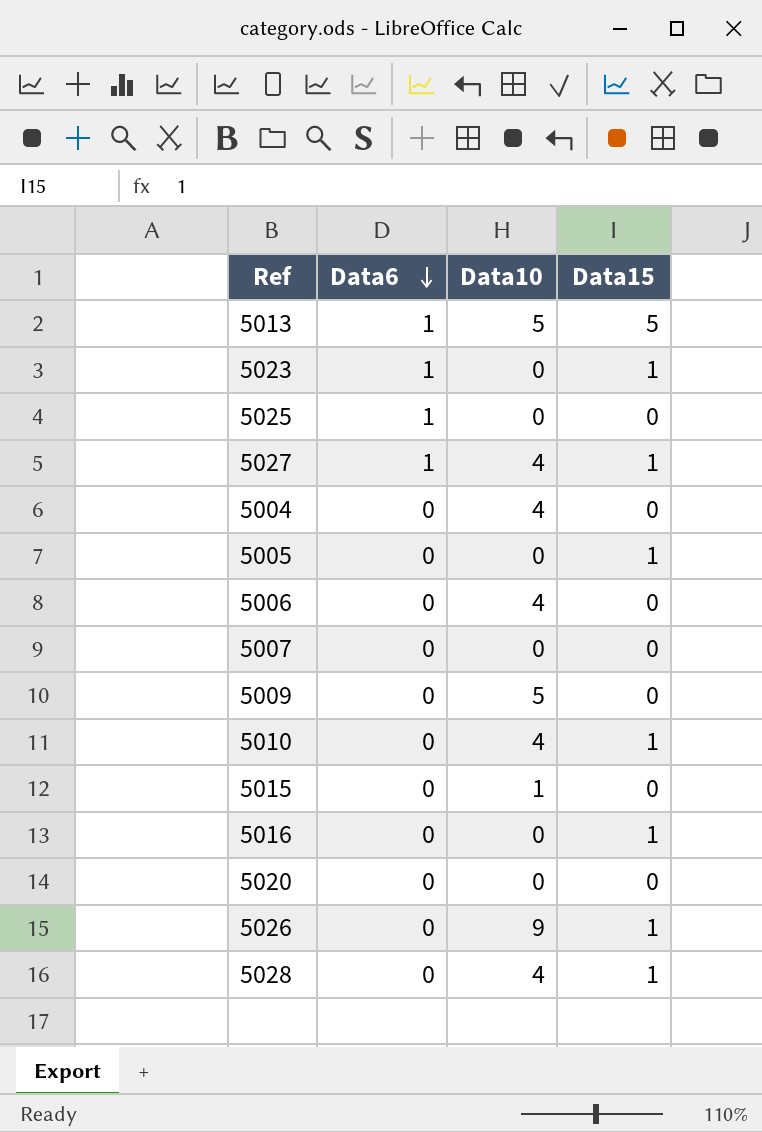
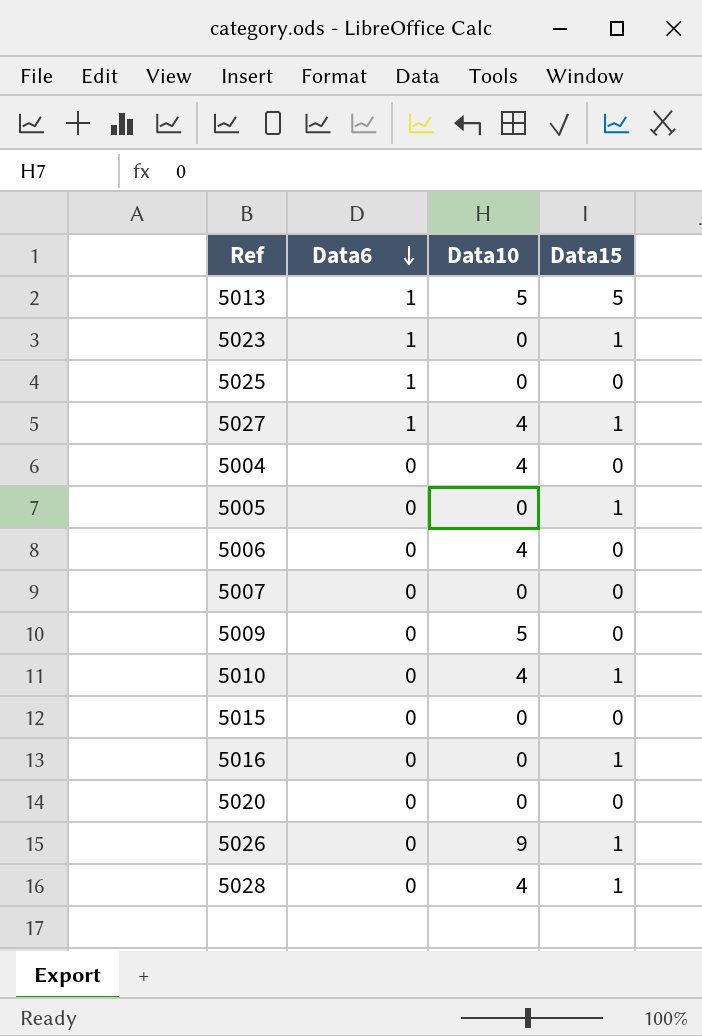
5015 | Data10: 1 -> 0

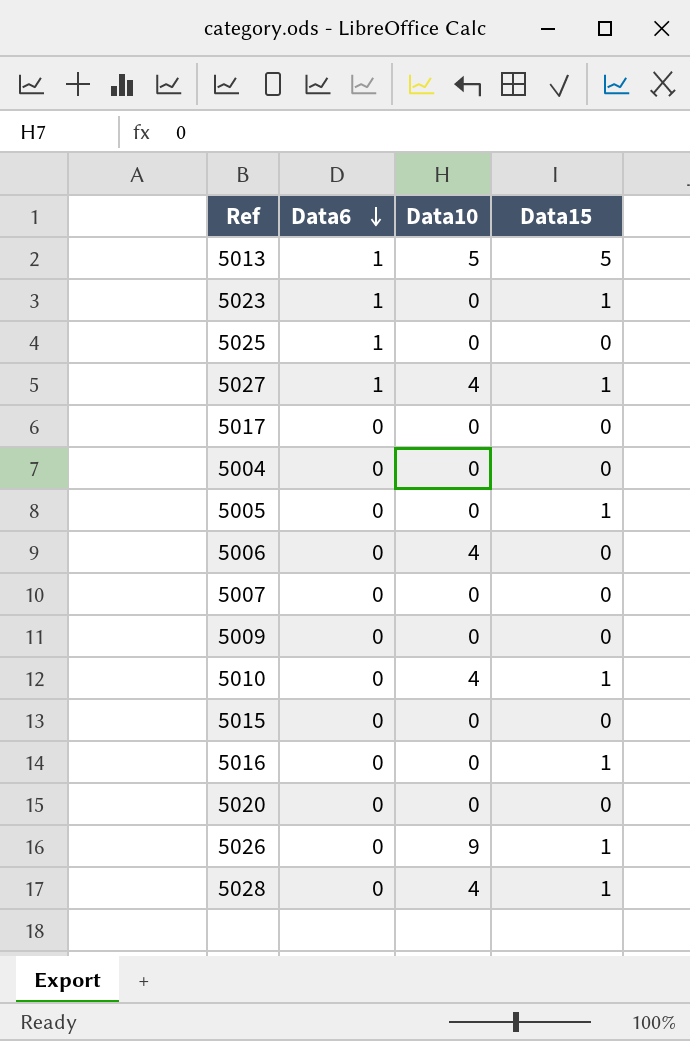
row 5017: none -> 0 | 0 | 0
5004 | Data10: 4 -> 0
5009 | Data10: 5 -> 0

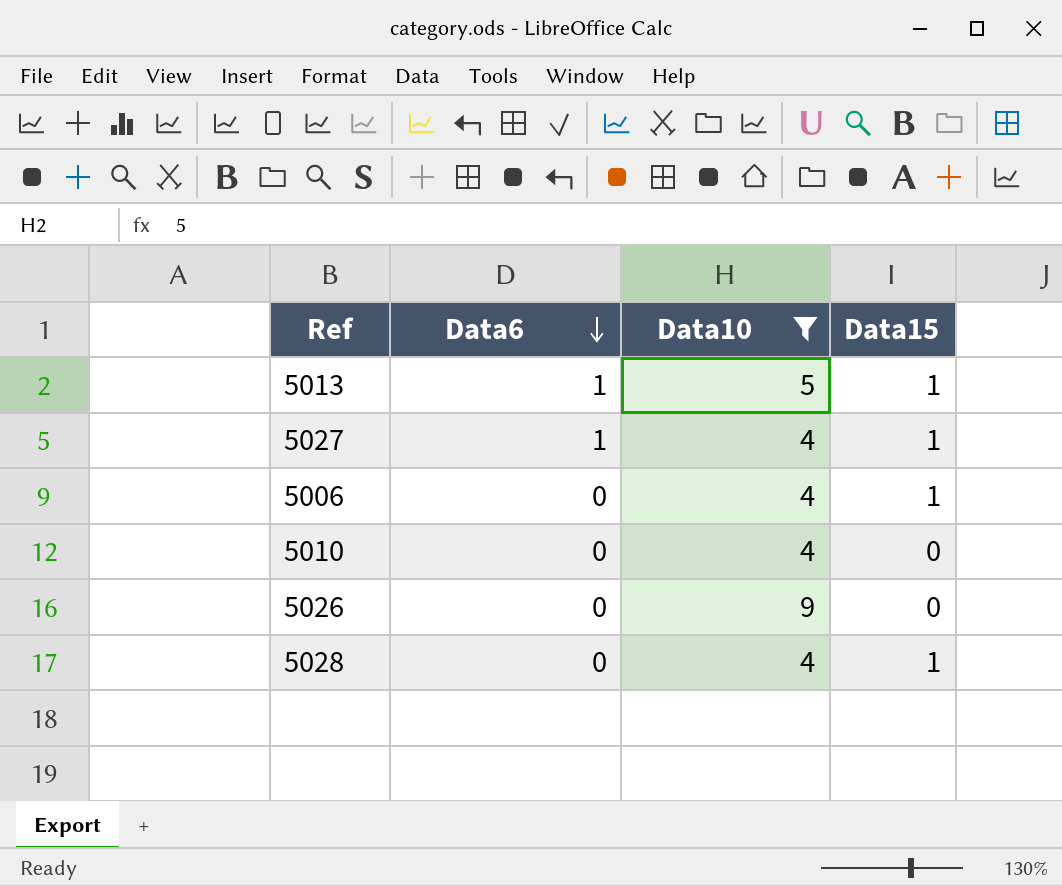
filter: none -> Data10 != 0
5013 | Data15: 5 -> 1
5006 | Data15: 0 -> 1
5010 | Data15: 1 -> 0
5026 | Data15: 1 -> 0

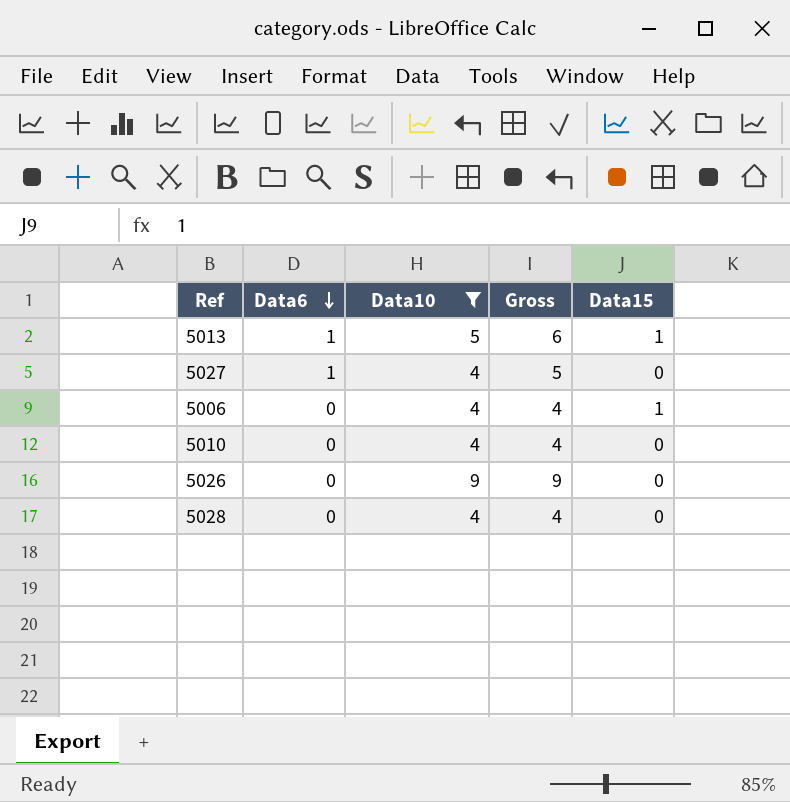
column Gross | formula: none -> [Data6] + [Data10]
5027 | Data15: 1 -> 0
5028 | Data15: 1 -> 0

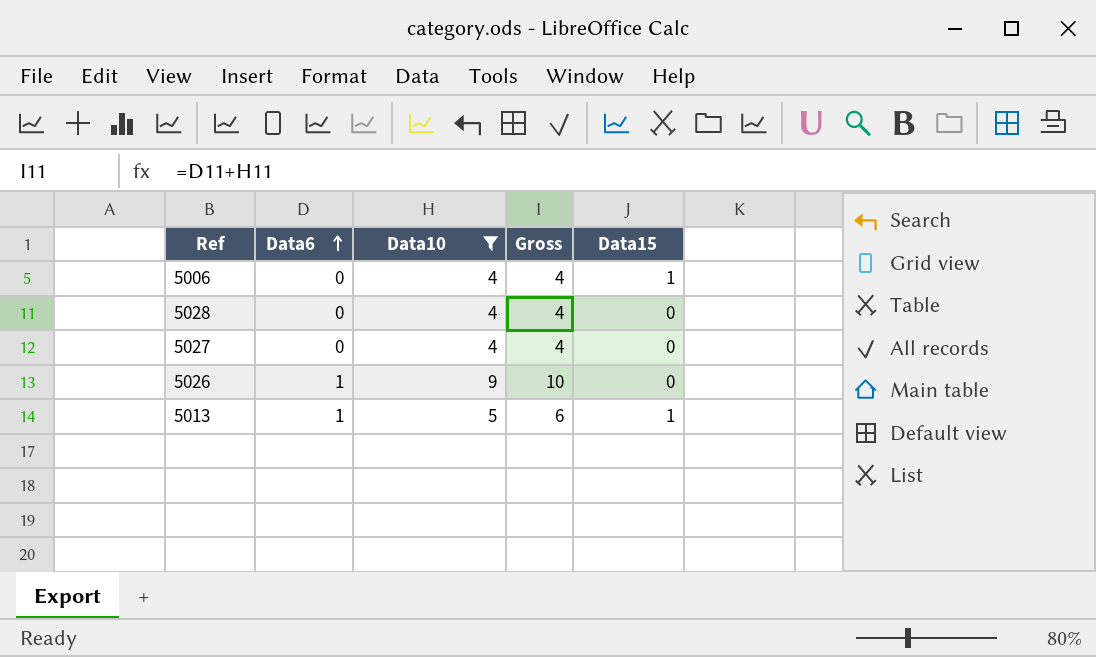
row order: Data6 descending -> Data6 ascending
row 5010: 0 | 4 | 4 | 0 -> none
5027 | Data6: 1 -> 0
5027 | Gross: 5 -> 4
5026 | Data6: 0 -> 1
5026 | Gross: 9 -> 10

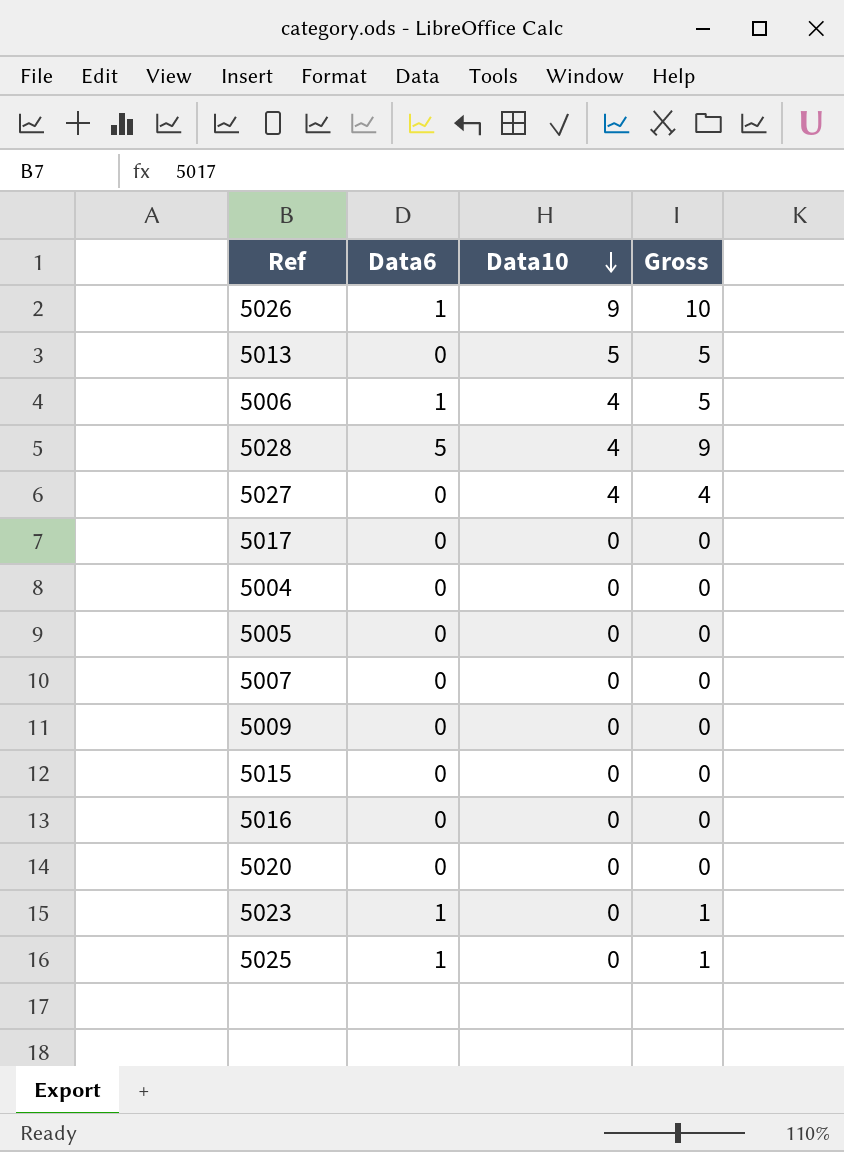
filter: Data10 != 0 -> none
row order: Data6 ascending -> Data10 descending
column Data15 | position: 5 -> none
5013 | Data6: 1 -> 0
5013 | Gross: 6 -> 5
5006 | Data6: 0 -> 1
5006 | Gross: 4 -> 5
5028 | Data6: 0 -> 5
5028 | Gross: 4 -> 9

